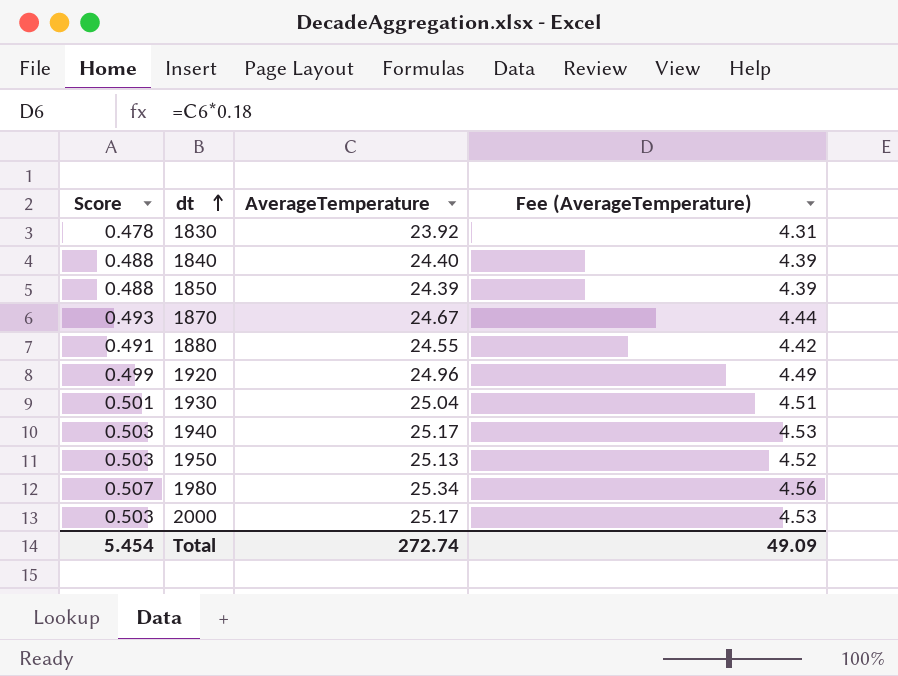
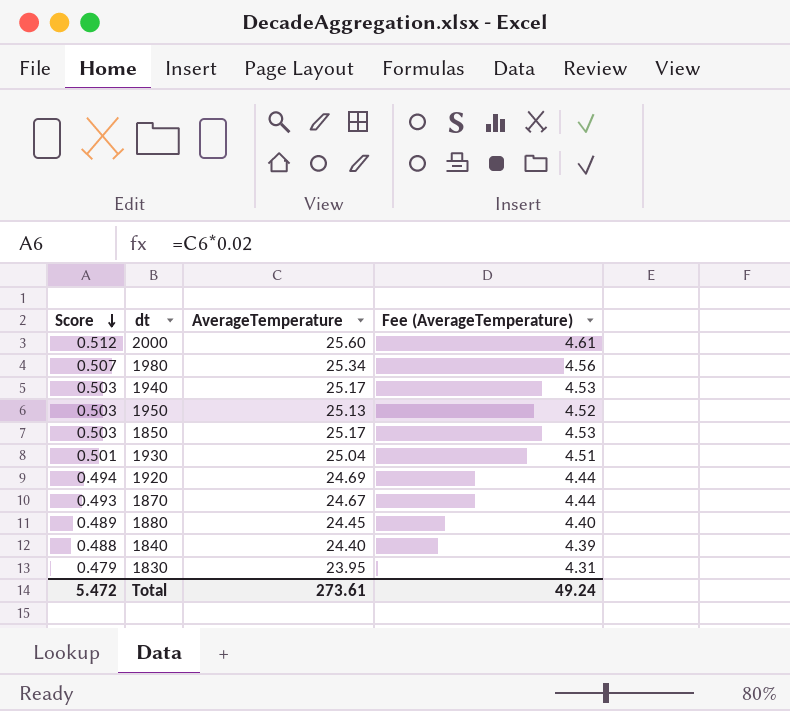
row order: dt ascending -> Score descending
2000 | Score: 0.503 -> 0.512
2000 | AverageTemperature: 25.17 -> 25.60
2000 | Fee (AverageTemperature): 4.53 -> 4.61
1850 | Score: 0.488 -> 0.503
1850 | AverageTemperature: 24.39 -> 25.17
1850 | Fee (AverageTemperature): 4.39 -> 4.53
1920 | Score: 0.499 -> 0.494
1920 | AverageTemperature: 24.96 -> 24.69
1920 | Fee (AverageTemperature): 4.49 -> 4.44
1880 | Score: 0.491 -> 0.489
1880 | AverageTemperature: 24.55 -> 24.45
1880 | Fee (AverageTemperature): 4.42 -> 4.40
1830 | Score: 0.478 -> 0.479
1830 | AverageTemperature: 23.92 -> 23.95
Total | Score: 5.454 -> 5.472
Total | AverageTemperature: 272.74 -> 273.61
Total | Fee (AverageTemperature): 49.09 -> 49.24

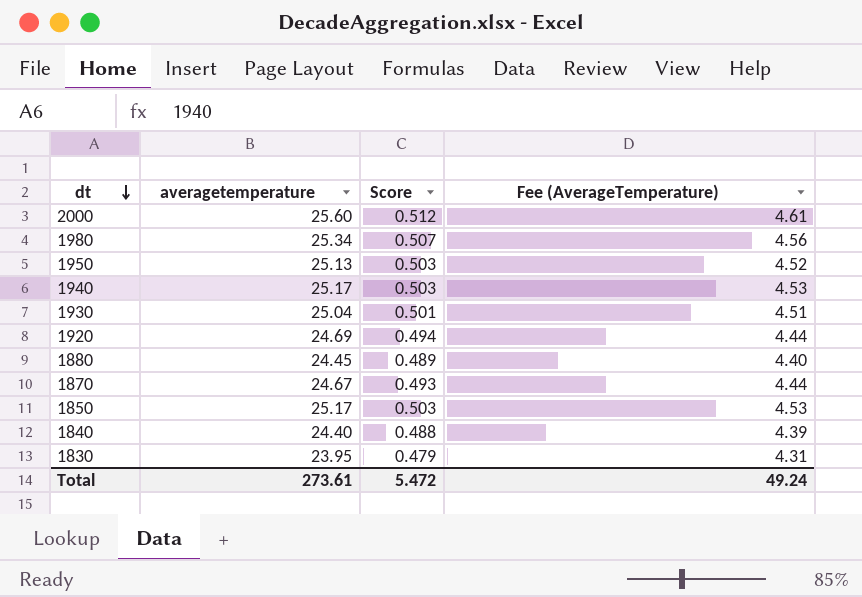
row order: Score descending -> dt descending
column name: AverageTemperature -> averagetemperature
column Score | position: 1 -> 3

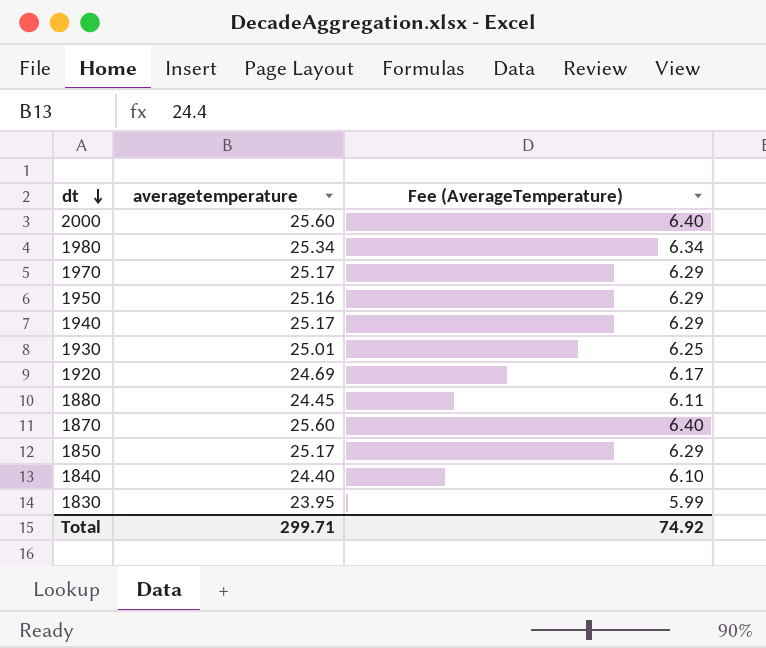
column Score | formula: [averagetemperature] * 0.02 -> none
column Fee (AverageTemperature) | formula: [averagetemperature] * 0.18 -> [averagetemperature] * 0.25
row 1970: none -> 25.17 | 6.29
1950 | averagetemperature: 25.13 -> 25.16
1930 | averagetemperature: 25.04 -> 25.01
1870 | averagetemperature: 24.67 -> 25.60
Total | averagetemperature: 273.61 -> 299.71
Total | Fee (AverageTemperature): 49.24 -> 74.92

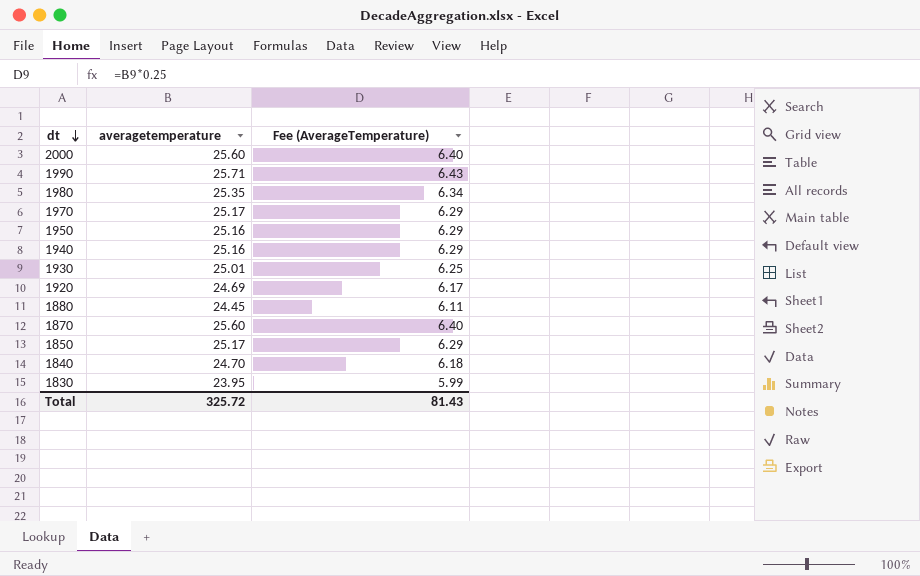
row 1990: none -> 25.71 | 6.43
1980 | averagetemperature: 25.34 -> 25.35
1940 | averagetemperature: 25.17 -> 25.16
1840 | averagetemperature: 24.40 -> 24.70
1840 | Fee (AverageTemperature): 6.10 -> 6.18
Total | averagetemperature: 299.71 -> 325.72
Total | Fee (AverageTemperature): 74.92 -> 81.43

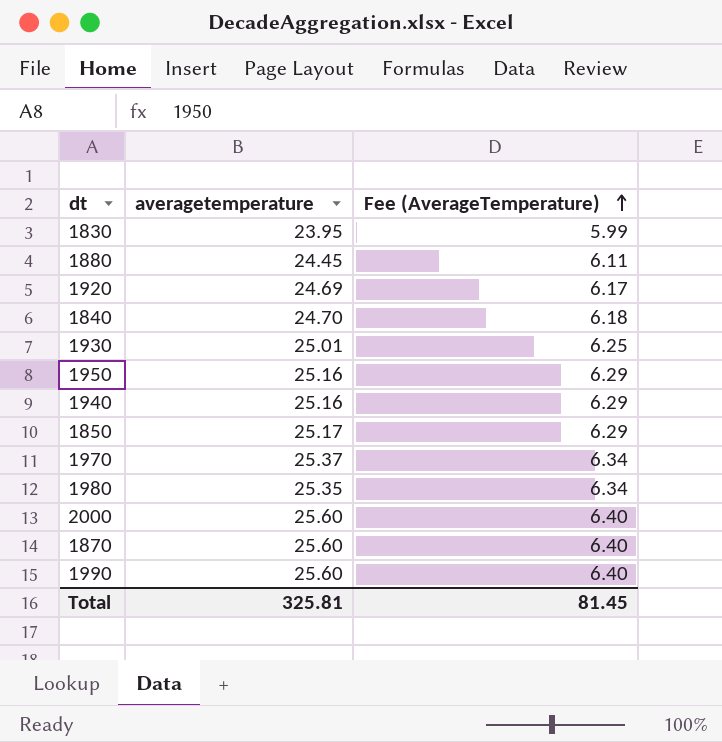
row order: dt descending -> Fee (AverageTemperature) ascending
1970 | averagetemperature: 25.17 -> 25.37
1970 | Fee (AverageTemperature): 6.29 -> 6.34
1990 | averagetemperature: 25.71 -> 25.60
1990 | Fee (AverageTemperature): 6.43 -> 6.40
Total | averagetemperature: 325.72 -> 325.81
Total | Fee (AverageTemperature): 81.43 -> 81.45

